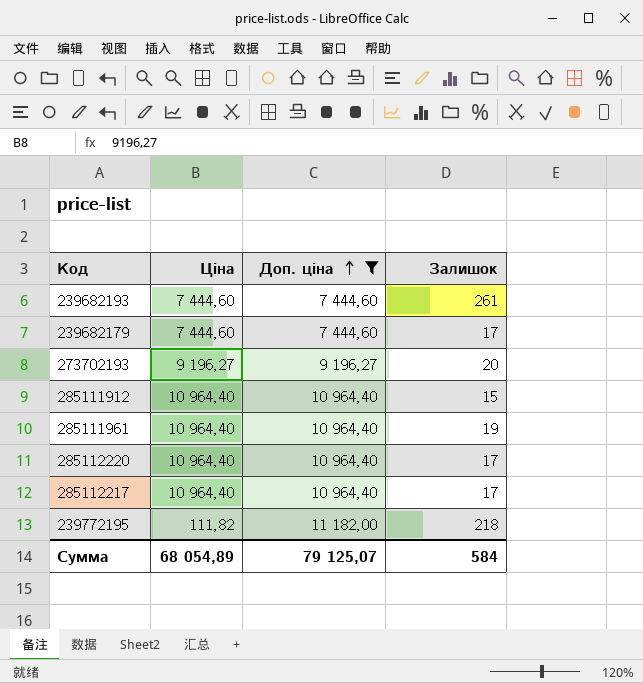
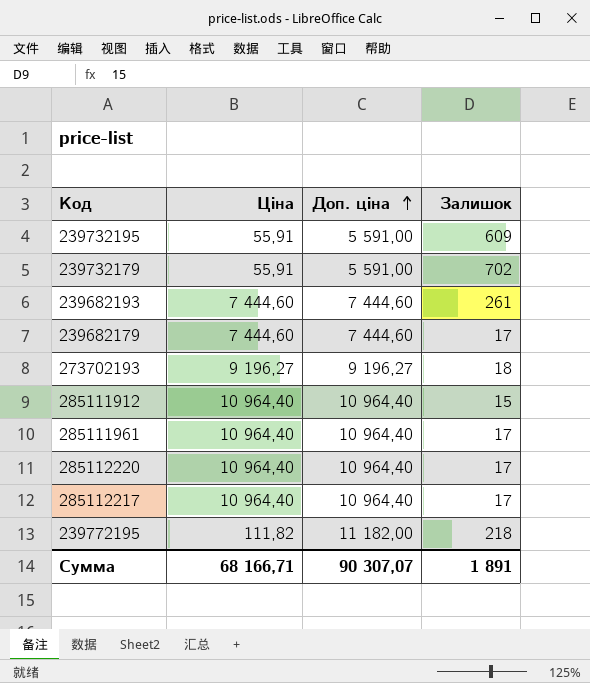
filter: Доп. ціна != 5 591,00 -> none
273702193 | Залишок: 20 -> 18
285111961 | Залишок: 19 -> 17
Сумма | Ціна: 68 054,89 -> 68 166,71
Сумма | Доп. ціна: 79 125,07 -> 90 307,07
Сумма | Залишок: 584 -> 1 891

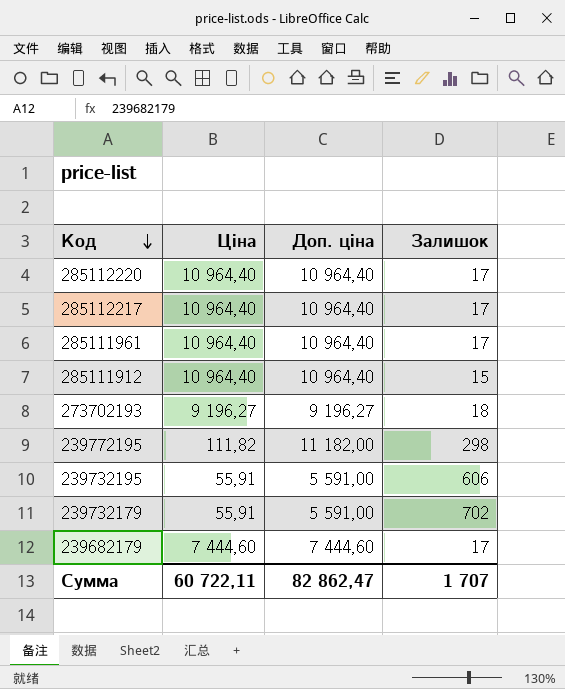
row order: Доп. ціна ascending -> Код descending
row 239682193: 7 444,60 | 7 444,60 | 261 -> none
239772195 | Залишок: 218 -> 298
239732195 | Залишок: 609 -> 606
Сумма | Ціна: 68 166,71 -> 60 722,11
Сумма | Доп. ціна: 90 307,07 -> 82 862,47
Сумма | Залишок: 1 891 -> 1 707

